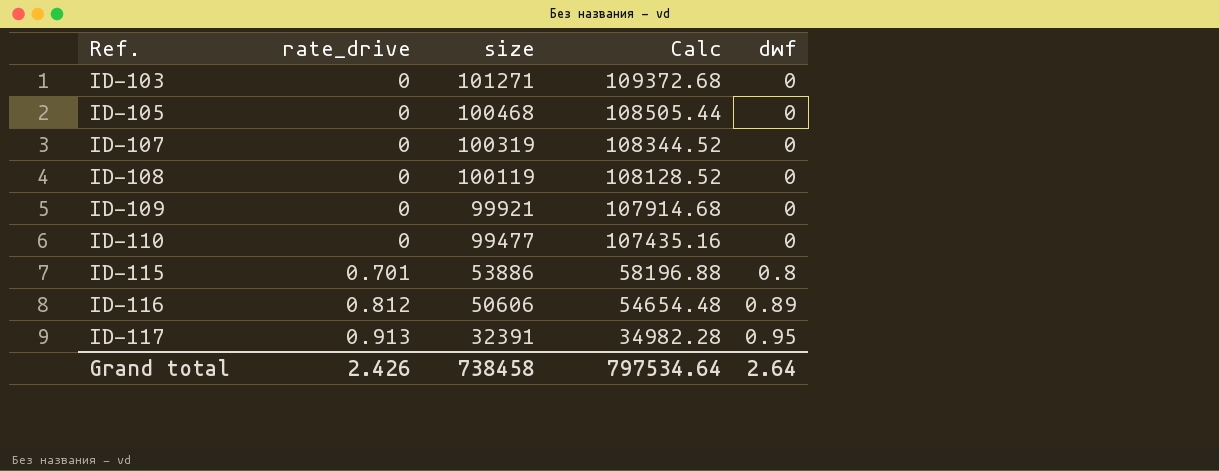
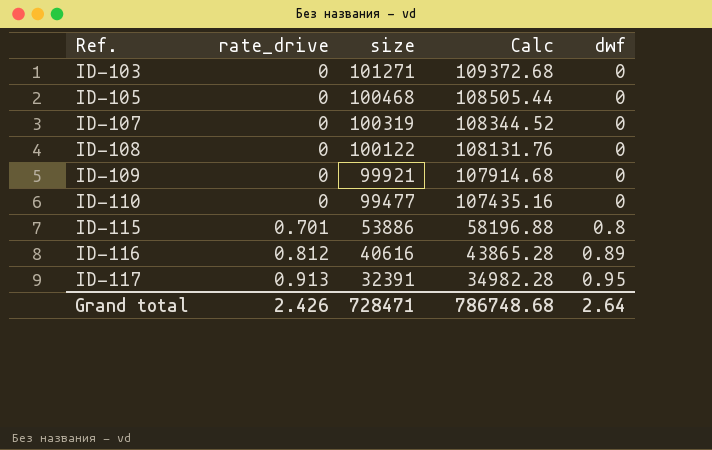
ID-108 | size: 100119 -> 100122
ID-108 | Calc: 108128.52 -> 108131.76
ID-116 | size: 50606 -> 40616
ID-116 | Calc: 54654.48 -> 43865.28
Grand total | size: 738458 -> 728471
Grand total | Calc: 797534.64 -> 786748.68

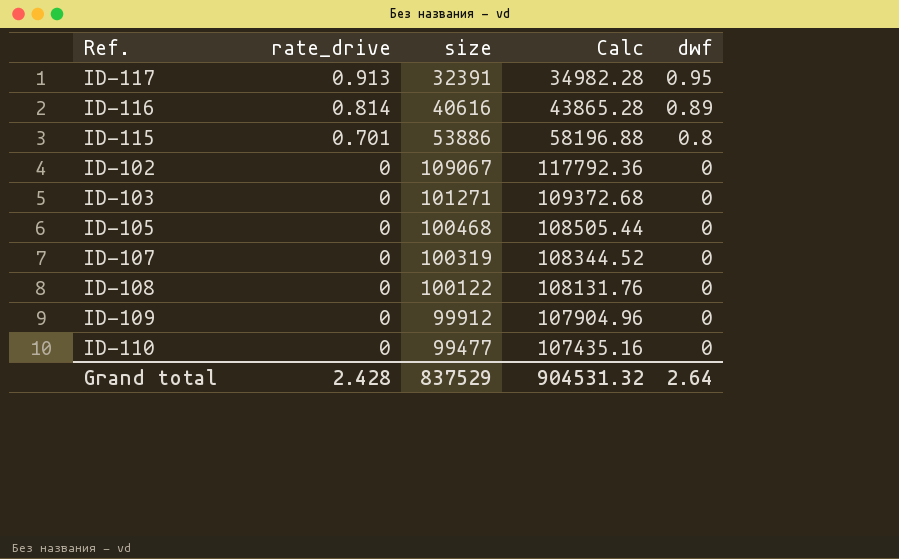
row order: Ref. ascending -> rate_drive descending
ID-116 | rate_drive: 0.812 -> 0.814
row ID-102: none -> 0 | 109067 | 117792.36 | 0
ID-109 | size: 99921 -> 99912
ID-109 | Calc: 107914.68 -> 107904.96
Grand total | rate_drive: 2.426 -> 2.428
Grand total | size: 728471 -> 837529
Grand total | Calc: 786748.68 -> 904531.32

